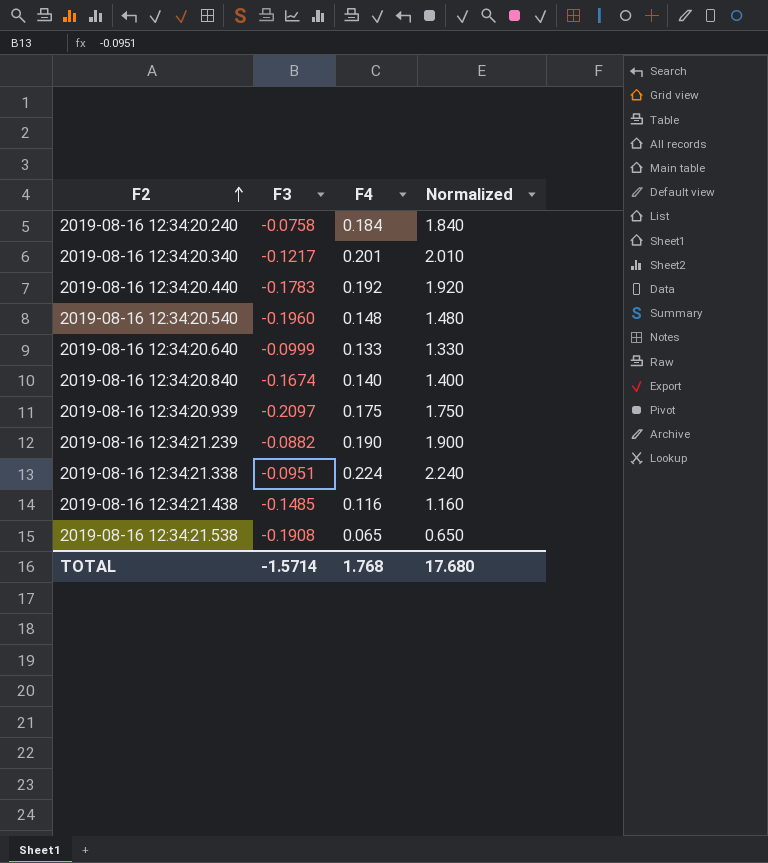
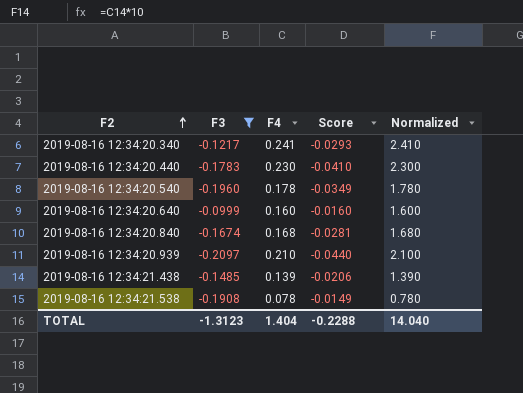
filter: none -> F3 <= -0.0999
column Score | formula: none -> [F3] * [F4]
2019-08-16 12:34:20.340 | F4: 0.201 -> 0.241
2019-08-16 12:34:20.340 | Normalized: 2.010 -> 2.410
2019-08-16 12:34:20.440 | F4: 0.192 -> 0.230
2019-08-16 12:34:20.440 | Normalized: 1.920 -> 2.300
2019-08-16 12:34:20.540 | F4: 0.148 -> 0.178
2019-08-16 12:34:20.540 | Normalized: 1.480 -> 1.780
2019-08-16 12:34:20.640 | F4: 0.133 -> 0.160
2019-08-16 12:34:20.640 | Normalized: 1.330 -> 1.600
2019-08-16 12:34:20.840 | F4: 0.140 -> 0.168
2019-08-16 12:34:20.840 | Normalized: 1.400 -> 1.680
2019-08-16 12:34:20.939 | F4: 0.175 -> 0.210
2019-08-16 12:34:20.939 | Normalized: 1.750 -> 2.100
2019-08-16 12:34:21.438 | F4: 0.116 -> 0.139
2019-08-16 12:34:21.438 | Normalized: 1.160 -> 1.390
2019-08-16 12:34:21.538 | F4: 0.065 -> 0.078
2019-08-16 12:34:21.538 | Normalized: 0.650 -> 0.780
TOTAL | F3: -1.5714 -> -1.3123
TOTAL | F4: 1.768 -> 1.404
TOTAL | Normalized: 17.680 -> 14.040

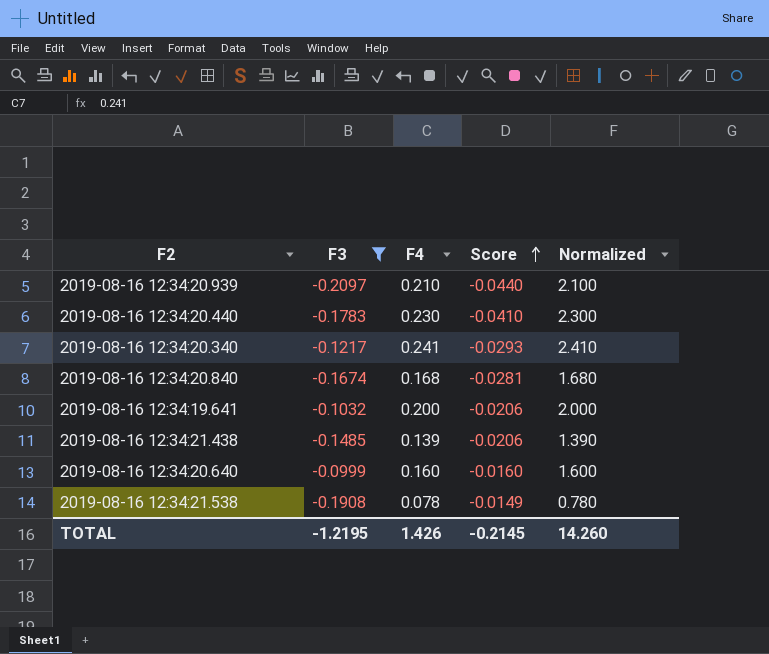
row order: F2 ascending -> Score ascending
row 2019-08-16 12:34:20.540: -0.1960 | 0.178 | -0.0349 | 1.780 -> none
row 2019-08-16 12:34:19.641: none -> -0.1032 | 0.200 | -0.0206 | 2.000
TOTAL | F3: -1.3123 -> -1.2195
TOTAL | F4: 1.404 -> 1.426
TOTAL | Score: -0.2288 -> -0.2145
TOTAL | Normalized: 14.040 -> 14.260

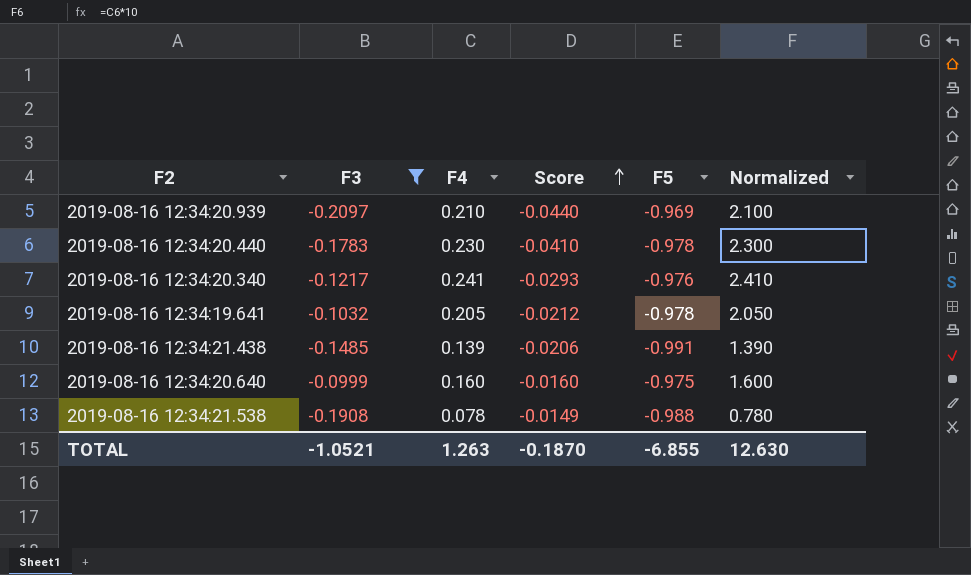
column F5 | position: none -> 5
row 2019-08-16 12:34:20.840: -0.1674 | 0.168 | -0.0281 | 1.680 -> none
2019-08-16 12:34:19.641 | F4: 0.200 -> 0.205
2019-08-16 12:34:19.641 | Score: -0.0206 -> -0.0212
2019-08-16 12:34:19.641 | Normalized: 2.000 -> 2.050
TOTAL | F3: -1.2195 -> -1.0521
TOTAL | F4: 1.426 -> 1.263
TOTAL | Score: -0.2145 -> -0.1870
TOTAL | Normalized: 14.260 -> 12.630

